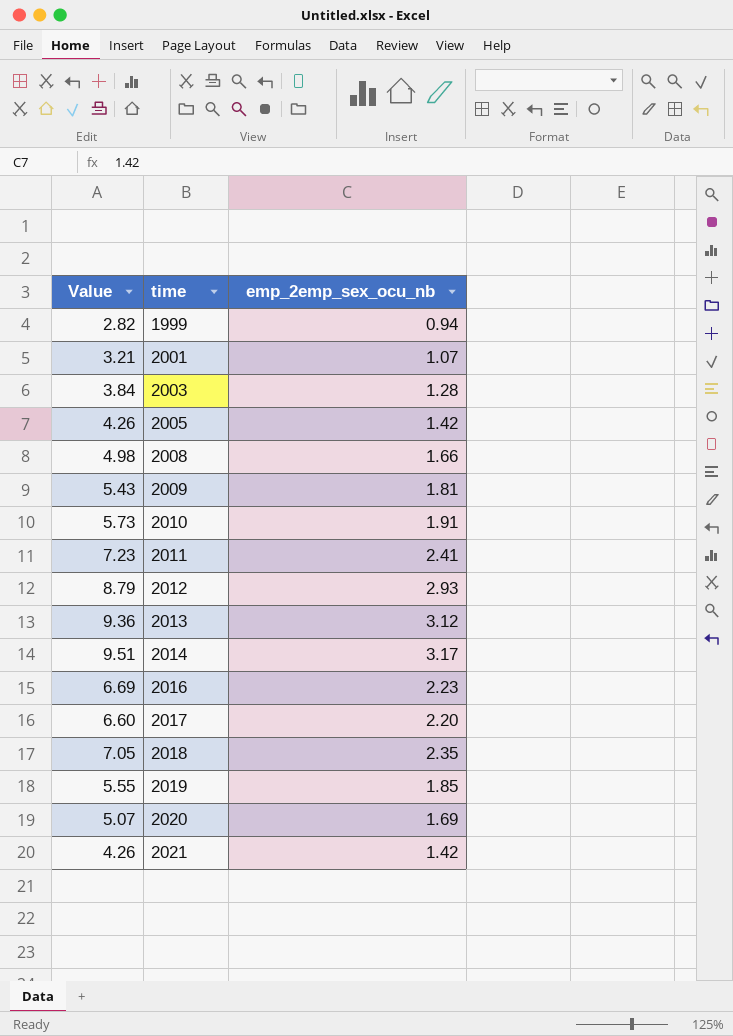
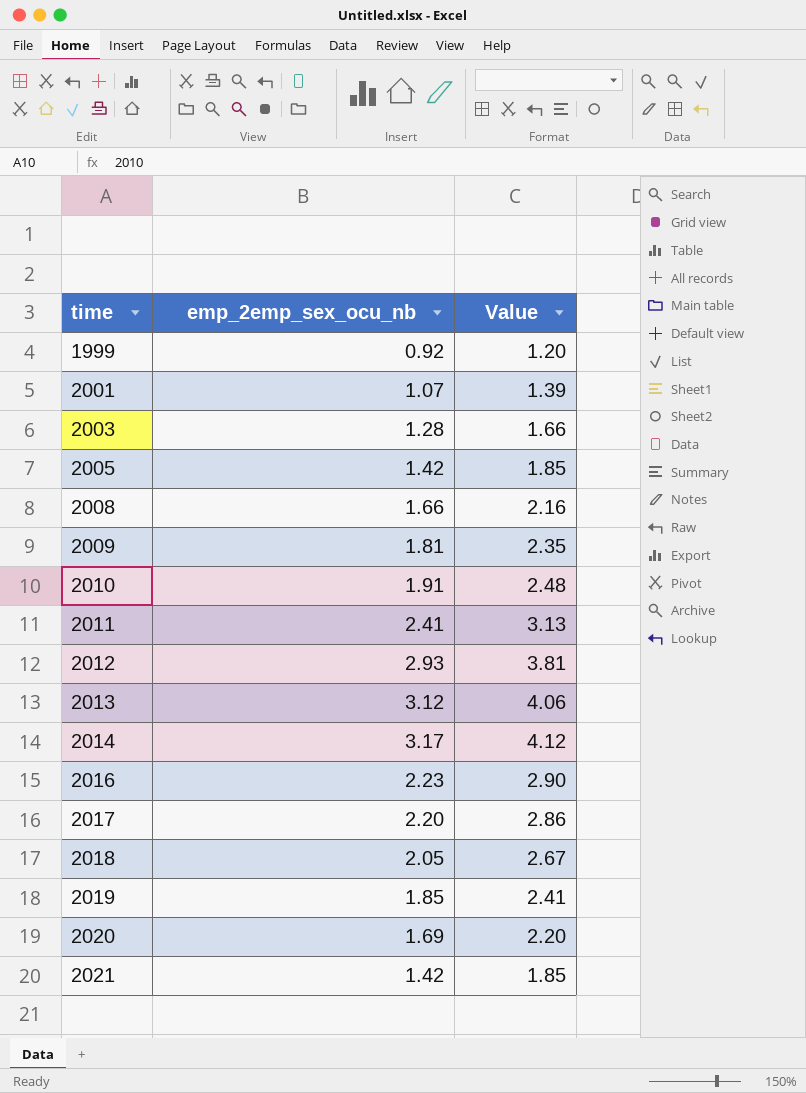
column Value | formula: [emp_2emp_sex_ocu_nb] * 3 -> [emp_2emp_sex_ocu_nb] * 1.3
column Value | position: 1 -> 3
1999 | emp_2emp_sex_ocu_nb: 0.94 -> 0.92
2018 | emp_2emp_sex_ocu_nb: 2.35 -> 2.05

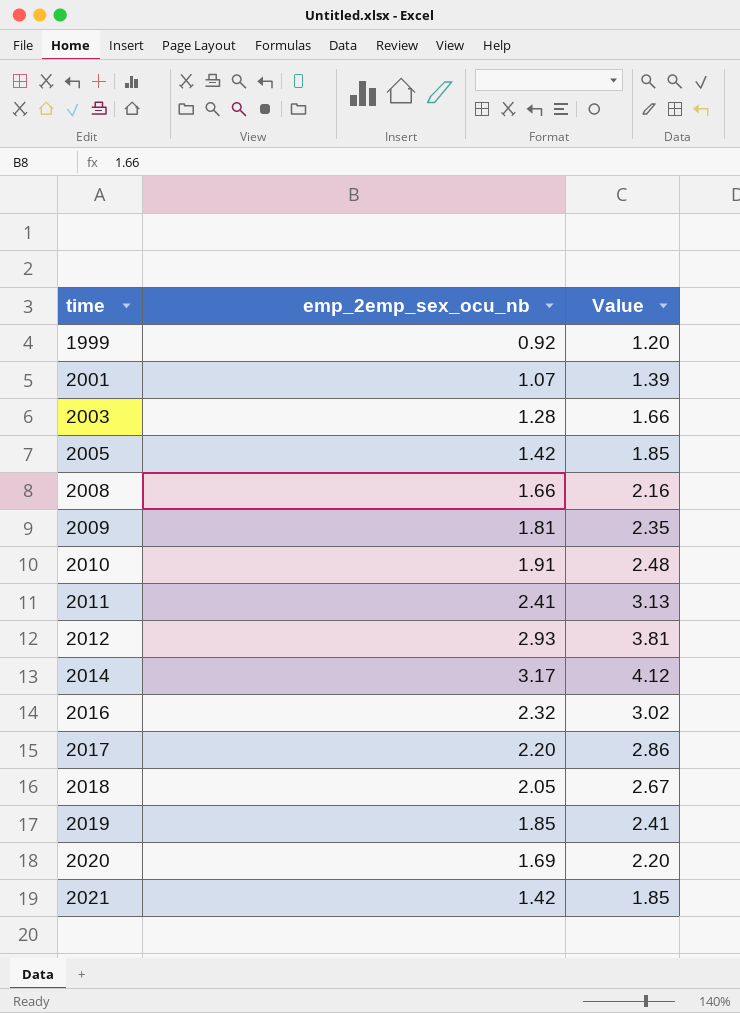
row 2013: 3.12 | 4.06 -> none
2016 | emp_2emp_sex_ocu_nb: 2.23 -> 2.32
2016 | Value: 2.90 -> 3.02

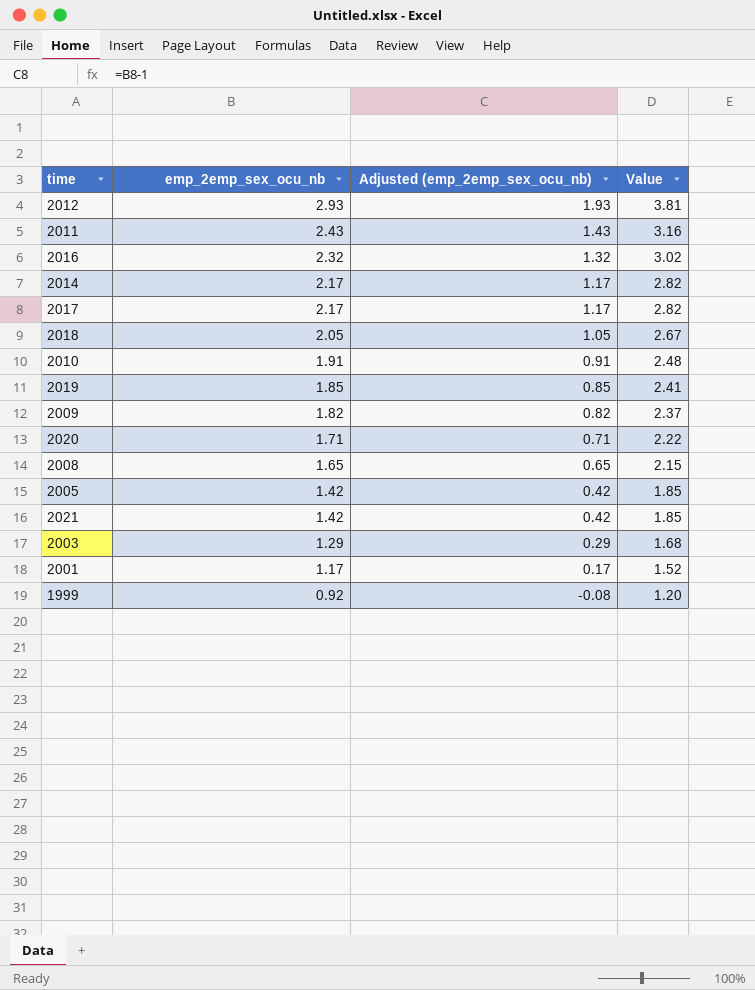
row order: time ascending -> emp_2emp_sex_ocu_nb descending
column Adjusted (emp_2emp_sex_ocu_nb) | formula: none -> [emp_2emp_sex_ocu_nb] - 1
2011 | emp_2emp_sex_ocu_nb: 2.41 -> 2.43
2011 | Value: 3.13 -> 3.16
2014 | emp_2emp_sex_ocu_nb: 3.17 -> 2.17
2014 | Value: 4.12 -> 2.82
2017 | emp_2emp_sex_ocu_nb: 2.20 -> 2.17
2017 | Value: 2.86 -> 2.82
2009 | emp_2emp_sex_ocu_nb: 1.81 -> 1.82
2009 | Value: 2.35 -> 2.37
2020 | emp_2emp_sex_ocu_nb: 1.69 -> 1.71
2020 | Value: 2.20 -> 2.22
2008 | emp_2emp_sex_ocu_nb: 1.66 -> 1.65
2008 | Value: 2.16 -> 2.15
2003 | emp_2emp_sex_ocu_nb: 1.28 -> 1.29
2003 | Value: 1.66 -> 1.68
2001 | emp_2emp_sex_ocu_nb: 1.07 -> 1.17
2001 | Value: 1.39 -> 1.52

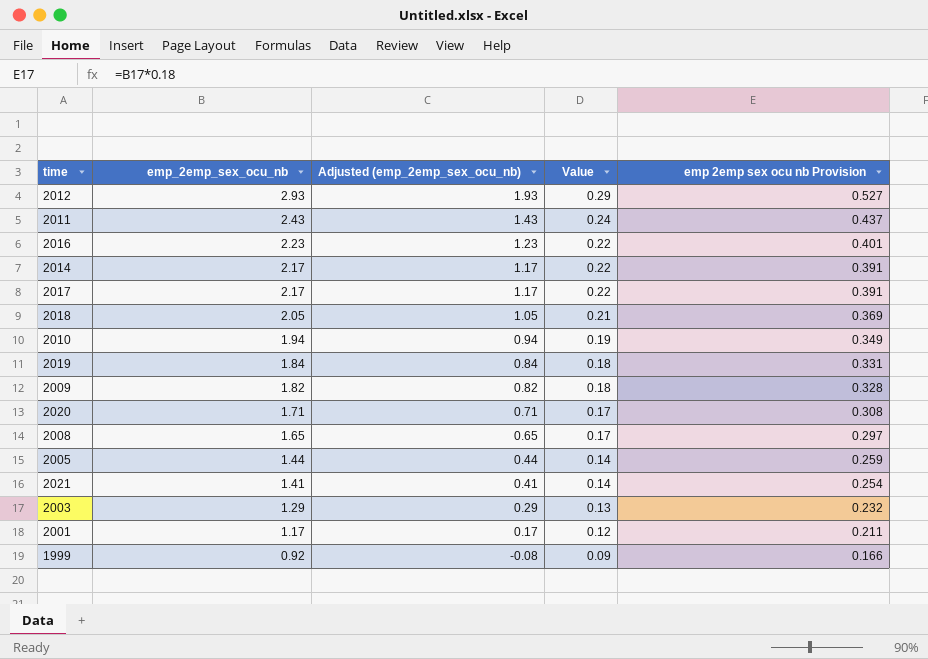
column Value | formula: [emp_2emp_sex_ocu_nb] * 1.3 -> [emp_2emp_sex_ocu_nb] * 0.1
column emp 2emp sex ocu nb Provision | formula: none -> [emp_2emp_sex_ocu_nb] * 0.18
2016 | emp_2emp_sex_ocu_nb: 2.32 -> 2.23
2016 | Adjusted (emp_2emp_sex_ocu_nb): 1.32 -> 1.23
2010 | emp_2emp_sex_ocu_nb: 1.91 -> 1.94
2010 | Adjusted (emp_2emp_sex_ocu_nb): 0.91 -> 0.94
2019 | emp_2emp_sex_ocu_nb: 1.85 -> 1.84
2019 | Adjusted (emp_2emp_sex_ocu_nb): 0.85 -> 0.84
2005 | emp_2emp_sex_ocu_nb: 1.42 -> 1.44
2005 | Adjusted (emp_2emp_sex_ocu_nb): 0.42 -> 0.44
2021 | emp_2emp_sex_ocu_nb: 1.42 -> 1.41
2021 | Adjusted (emp_2emp_sex_ocu_nb): 0.42 -> 0.41

